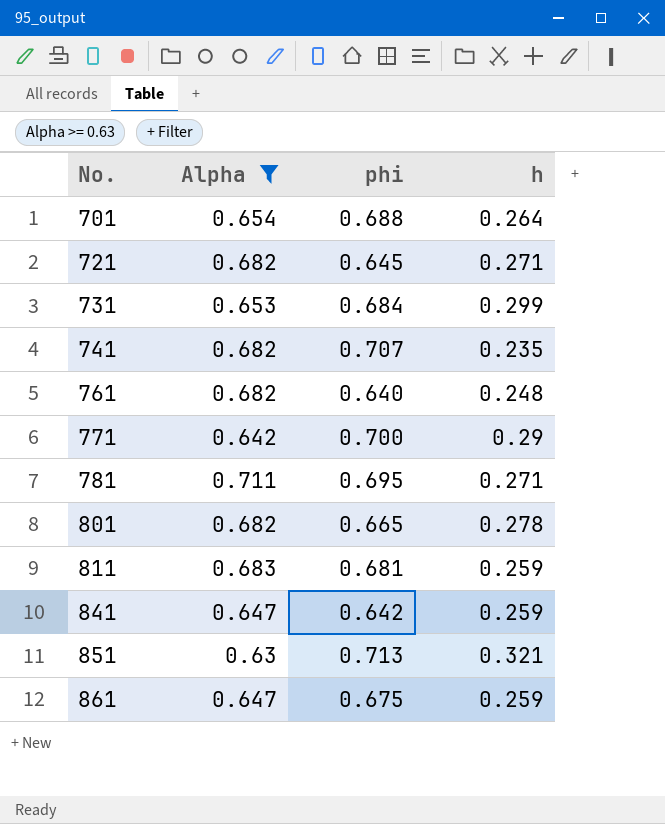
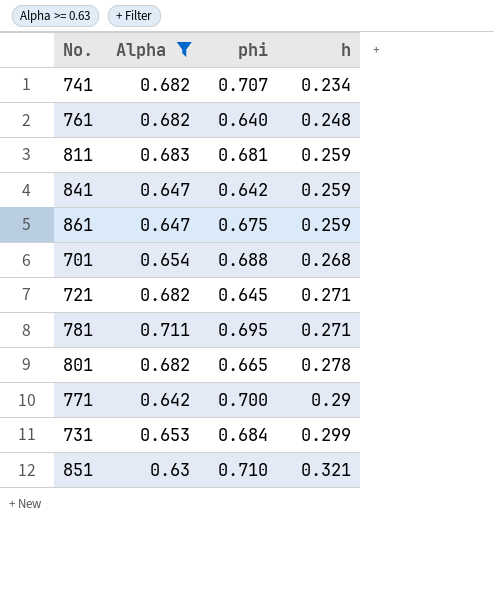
row order: No. ascending -> h ascending
741 | h: 0.235 -> 0.234
701 | h: 0.264 -> 0.268
851 | phi: 0.713 -> 0.710

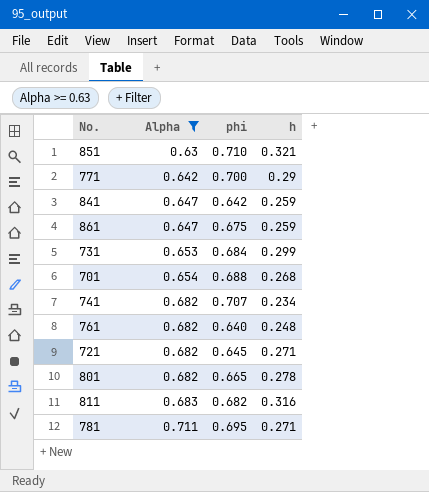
row order: h ascending -> Alpha ascending
811 | phi: 0.681 -> 0.682
811 | h: 0.259 -> 0.316

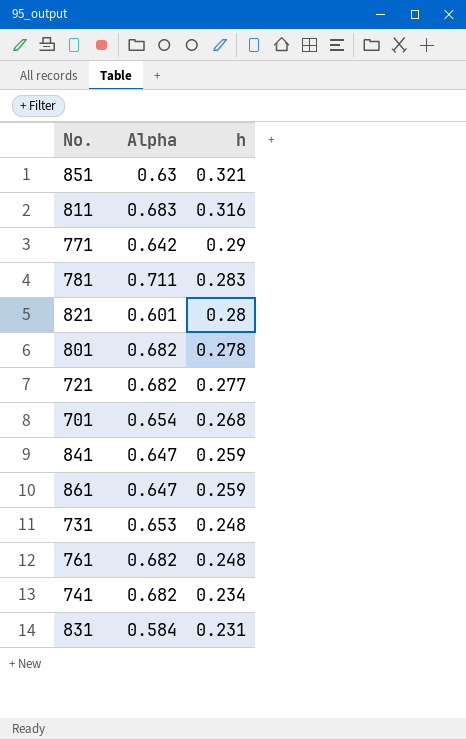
filter: Alpha >= 0.63 -> none
row order: Alpha ascending -> h descending
column phi | position: 3 -> none
781 | h: 0.271 -> 0.283
721 | h: 0.271 -> 0.277
731 | h: 0.299 -> 0.248

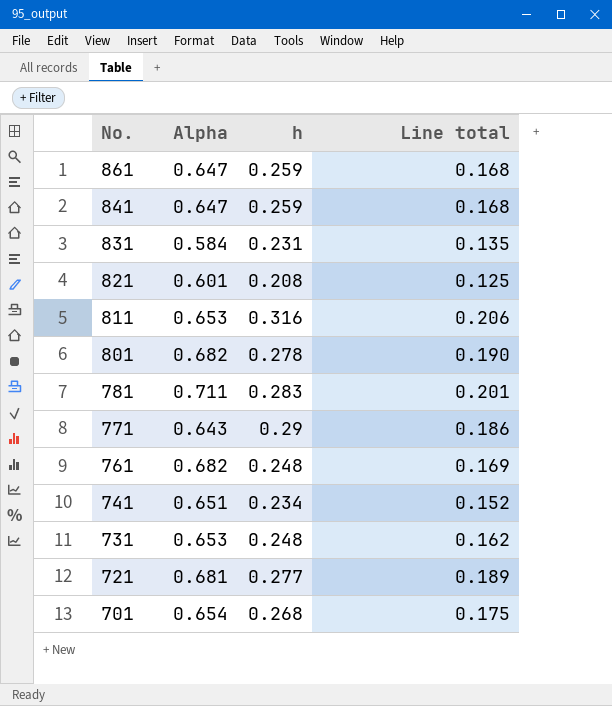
row order: h descending -> No. descending
column Line total | formula: none -> [Alpha] * [h]
row 851: 0.63 | 0.321 -> none
821 | h: 0.28 -> 0.208
811 | Alpha: 0.683 -> 0.653
771 | Alpha: 0.642 -> 0.643
741 | Alpha: 0.682 -> 0.651
721 | Alpha: 0.682 -> 0.681

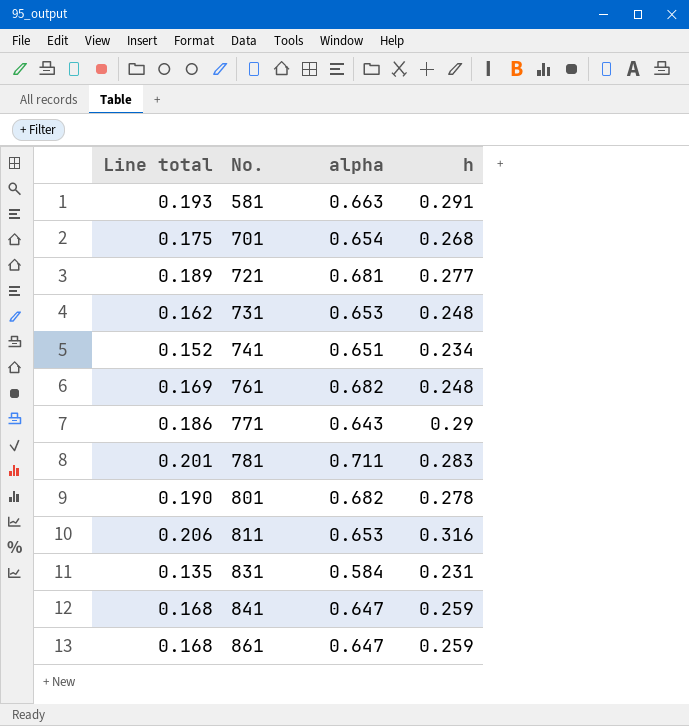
row order: No. descending -> No. ascending
column Line total | position: 4 -> 1
column name: Alpha -> alpha
row 821: 0.601 | 0.208 | 0.125 -> none
row 581: none -> 0.193 | 0.663 | 0.291

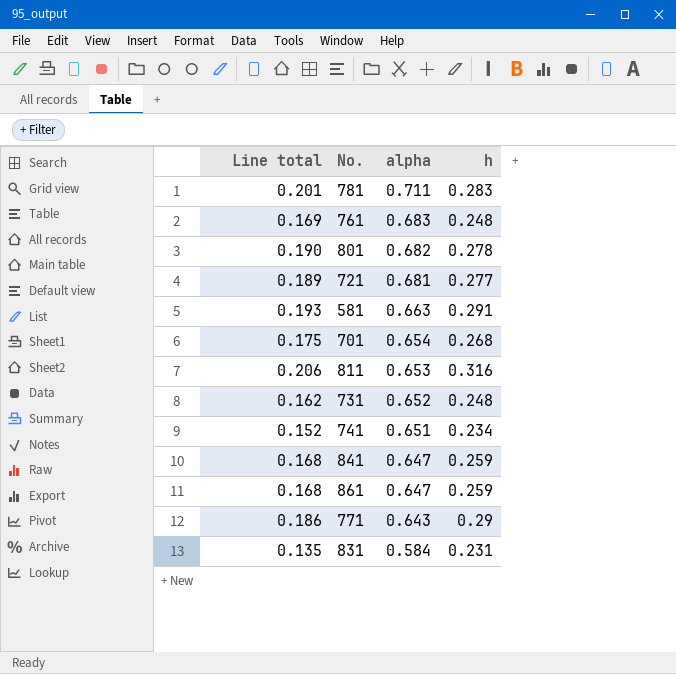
row order: No. ascending -> alpha descending
761 | alpha: 0.682 -> 0.683
731 | alpha: 0.653 -> 0.652

